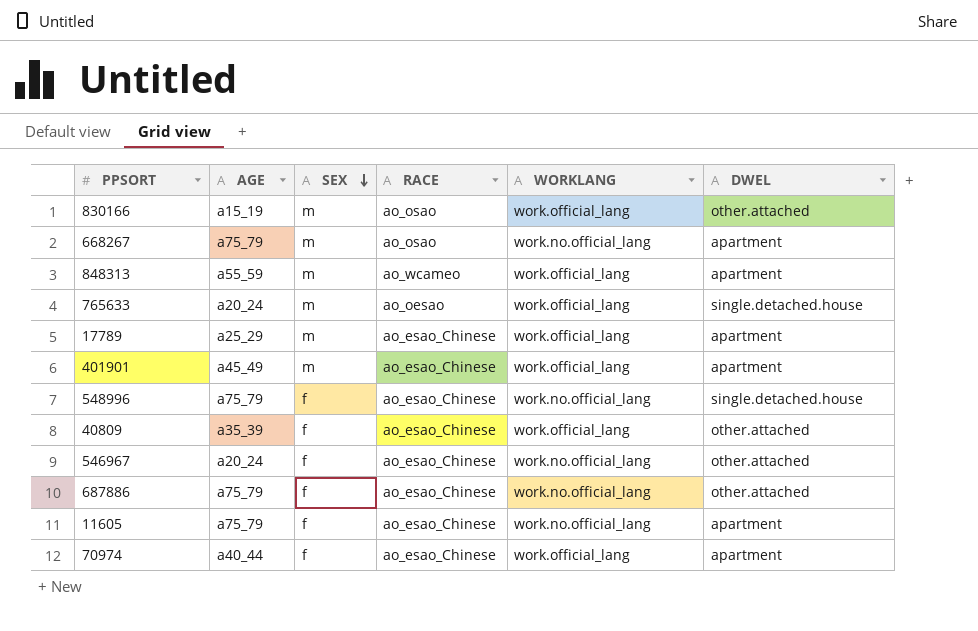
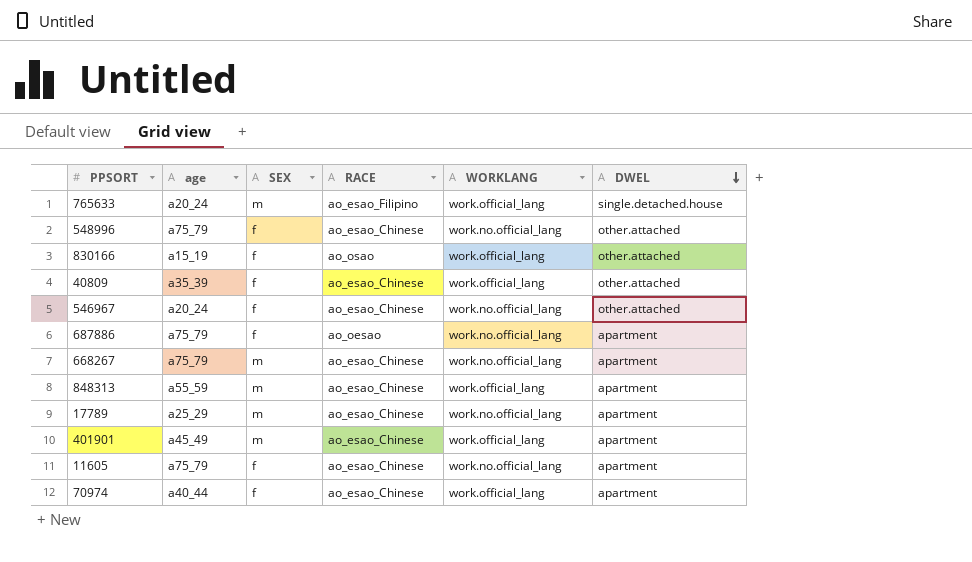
row order: SEX descending -> DWEL descending
column name: AGE -> age
765633 | RACE: ao_oesao -> ao_esao_Filipino
548996 | DWEL: single.detached.house -> other.attached
830166 | SEX: m -> f
687886 | RACE: ao_esao_Chinese -> ao_oesao
687886 | DWEL: other.attached -> apartment
668267 | RACE: ao_osao -> ao_esao_Chinese
848313 | RACE: ao_wcameo -> ao_esao_Chinese
17789 | WORKLANG: work.official_lang -> work.no.official_lang

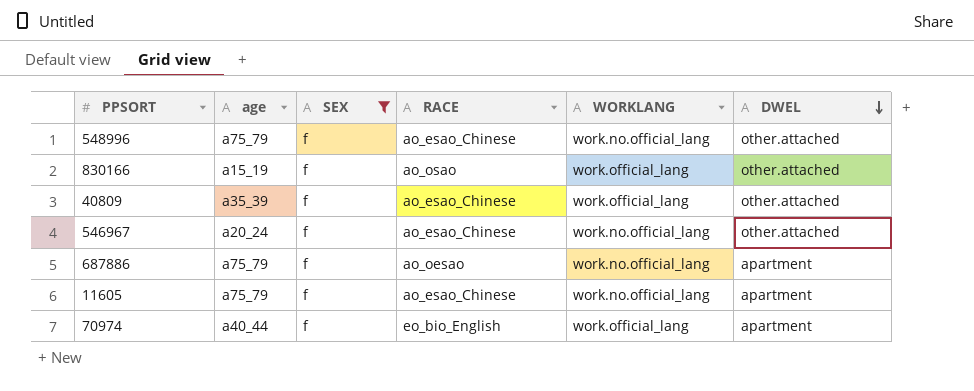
filter: none -> SEX = f
70974 | RACE: ao_esao_Chinese -> eo_bio_English

